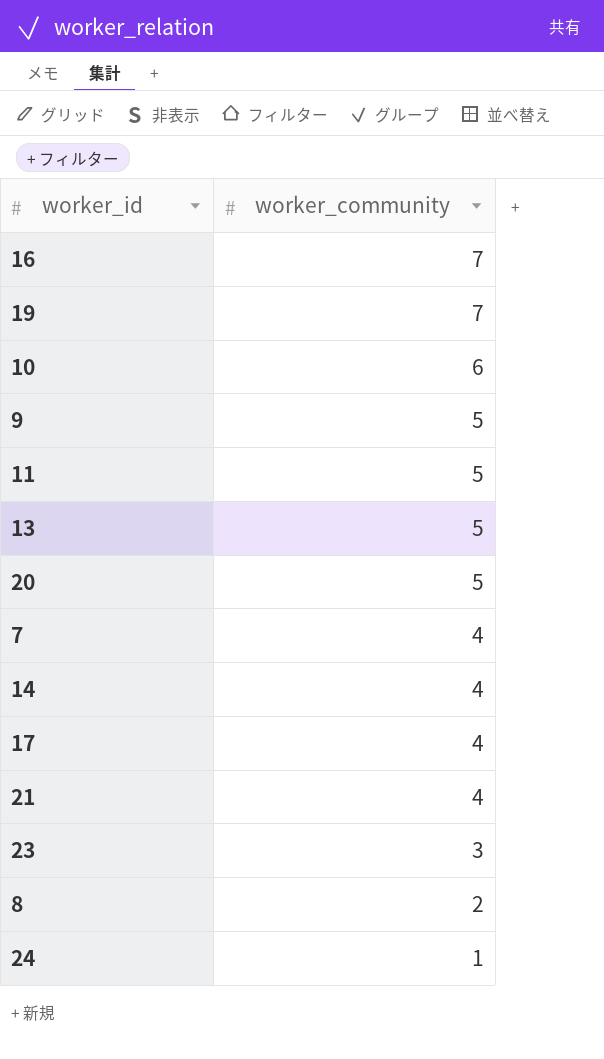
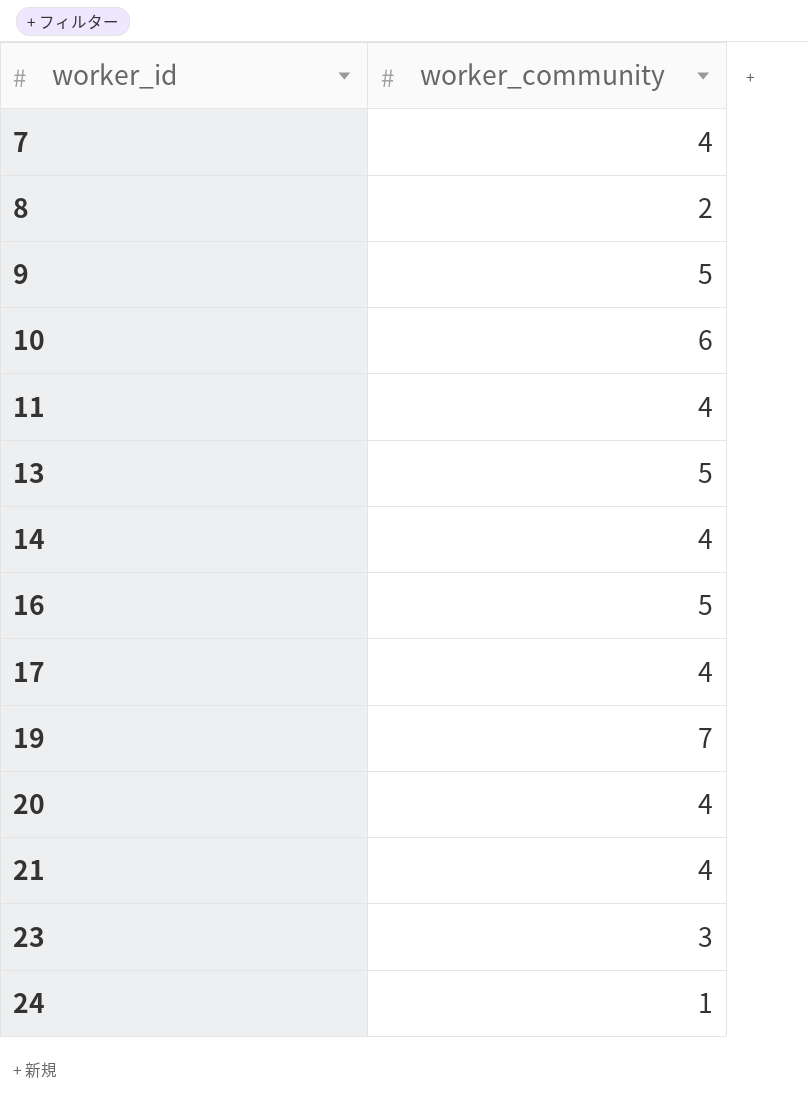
row order: worker_community descending -> worker_id ascending
11 | worker_community: 5 -> 4
16 | worker_community: 7 -> 5
20 | worker_community: 5 -> 4

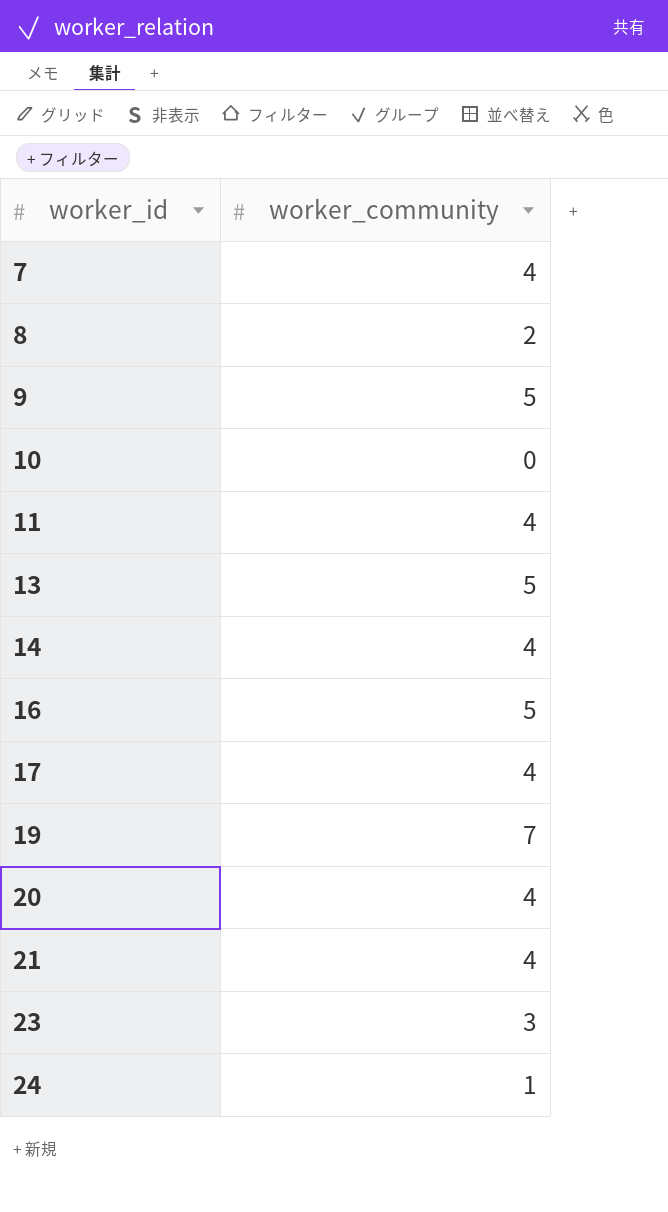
10 | worker_community: 6 -> 0

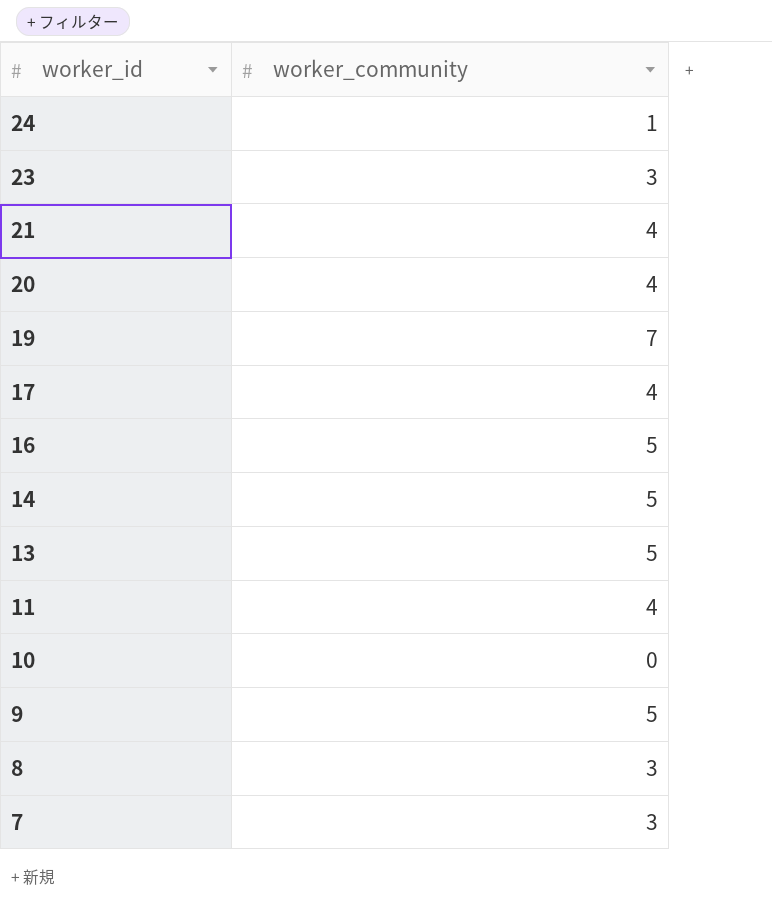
row order: worker_id ascending -> worker_id descending
14 | worker_community: 4 -> 5
8 | worker_community: 2 -> 3
7 | worker_community: 4 -> 3

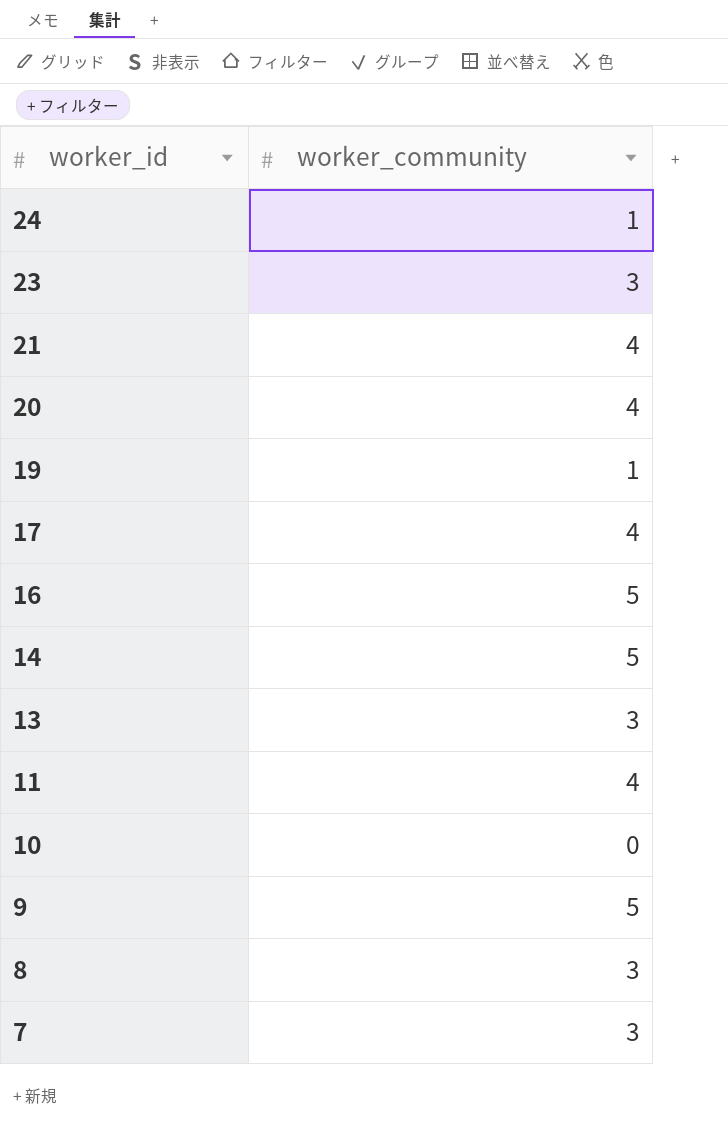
19 | worker_community: 7 -> 1
13 | worker_community: 5 -> 3

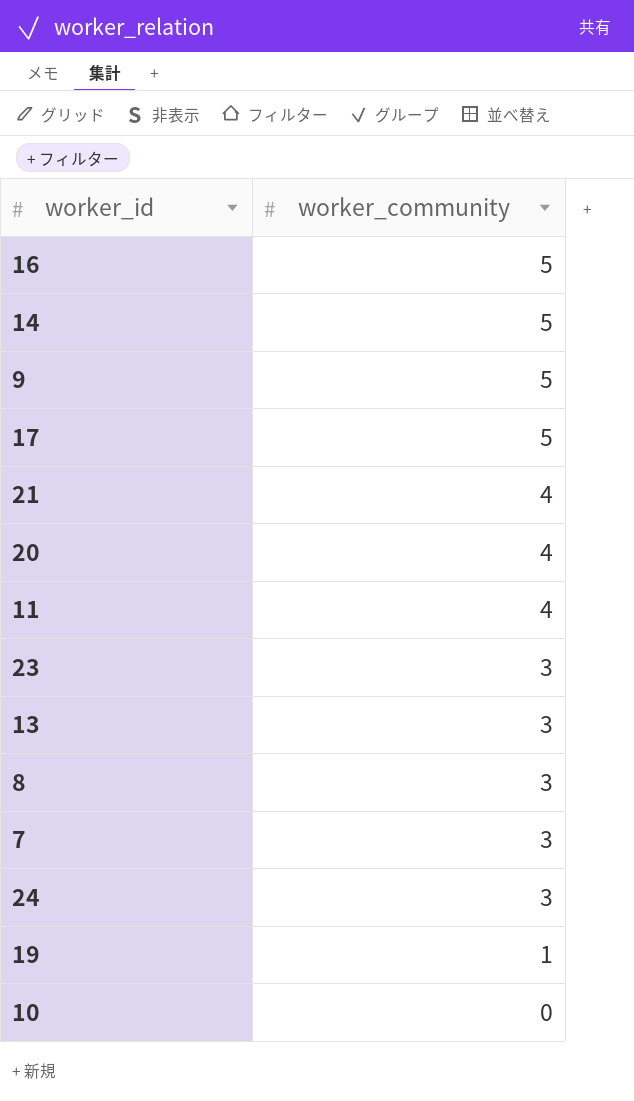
row order: worker_id descending -> worker_community descending
17 | worker_community: 4 -> 5
24 | worker_community: 1 -> 3

